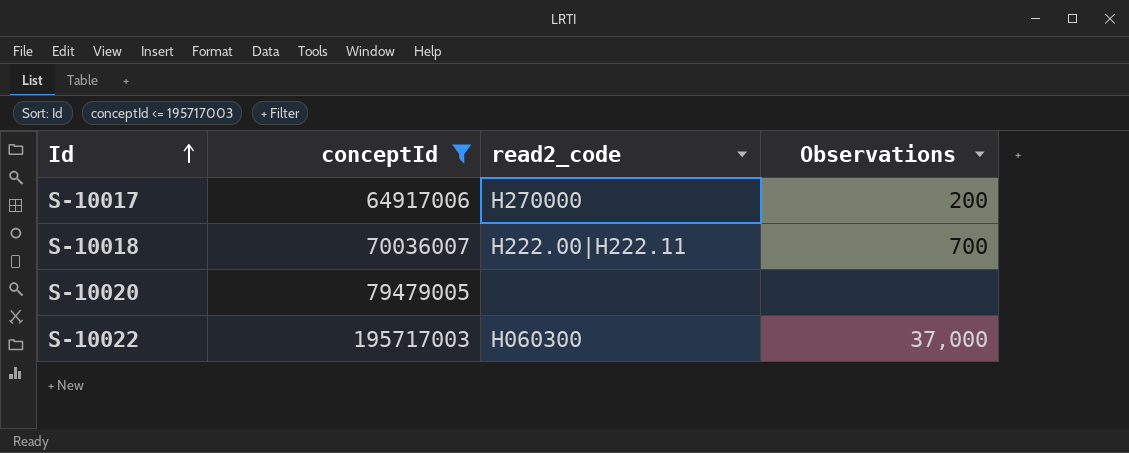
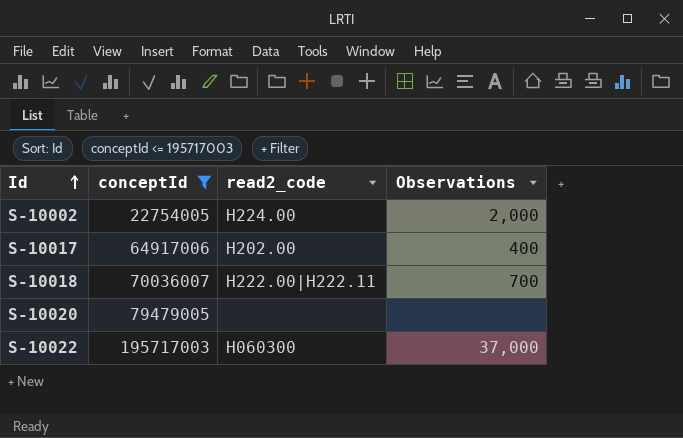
row S-10002: none -> 22754005 | H224.00 | 2,000
S-10017 | read2_code: H270000 -> H202.00
S-10017 | Observations: 200 -> 400

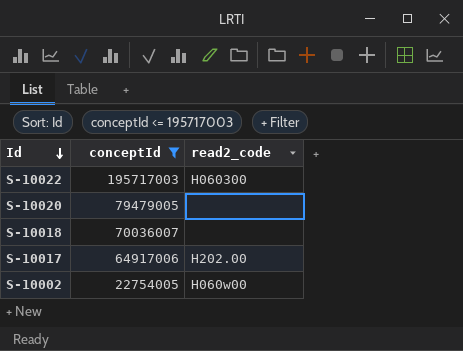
row order: Id ascending -> Id descending
column Observations | position: 4 -> none
S-10018 | read2_code: H222.00|H222.11 -> none
S-10002 | read2_code: H224.00 -> H060w00

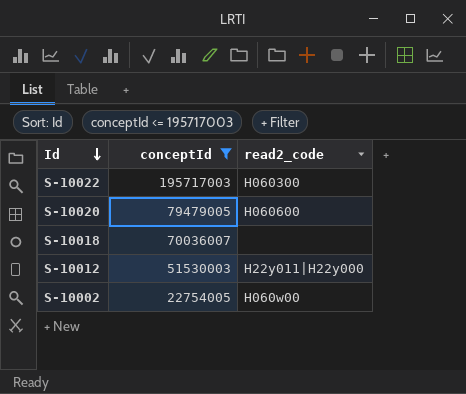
row S-10017: 64917006 | H202.00 -> none
S-10020 | read2_code: none -> H060600
row S-10012: none -> 51530003 | H22y011|H22y000

